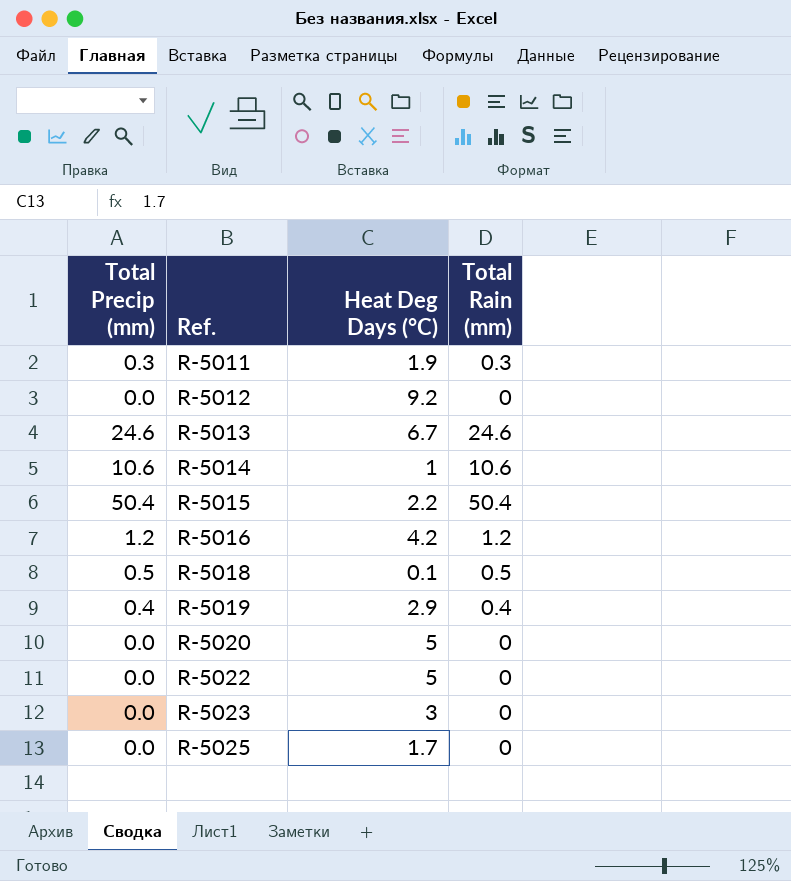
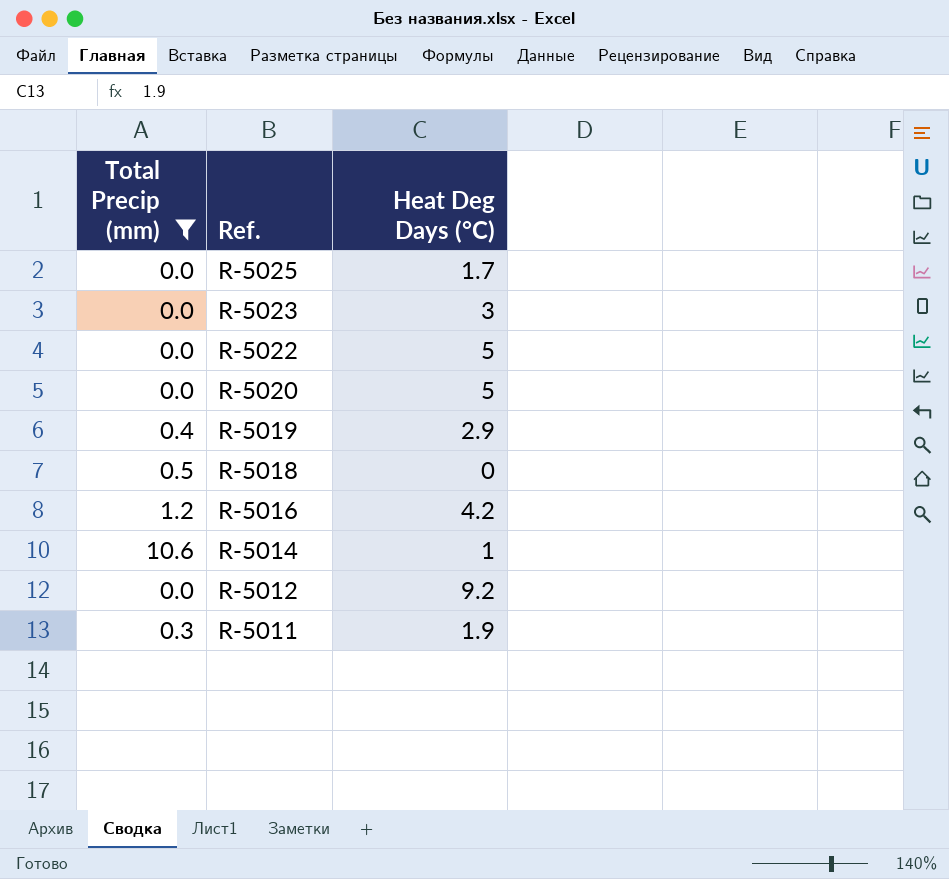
filter: none -> Total Precip (mm) <= 10.6
row order: Ref. ascending -> Ref. descending
column Total Rain (mm) | position: 4 -> none
R-5018 | Heat Deg Days (°C): 0.1 -> 0

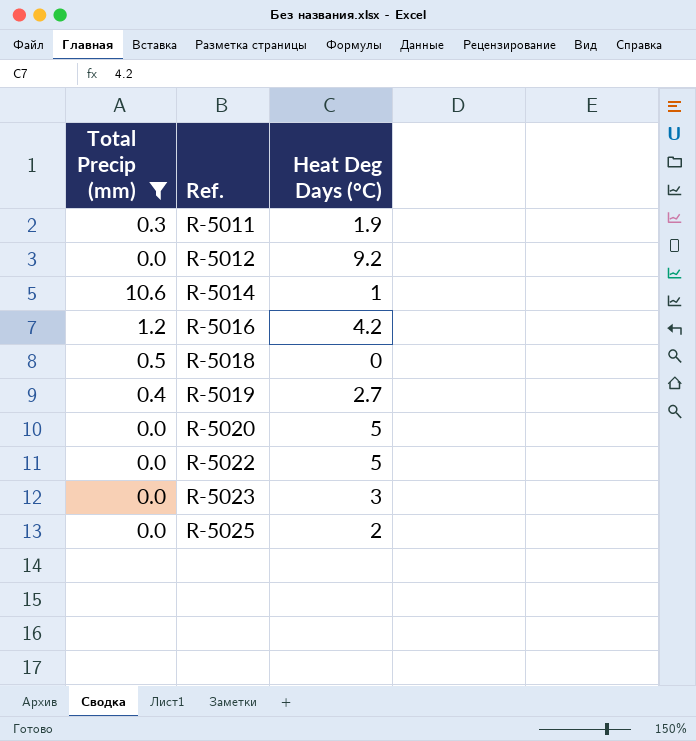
row order: Ref. descending -> Ref. ascending
R-5019 | Heat Deg Days (°C): 2.9 -> 2.7
R-5025 | Heat Deg Days (°C): 1.7 -> 2

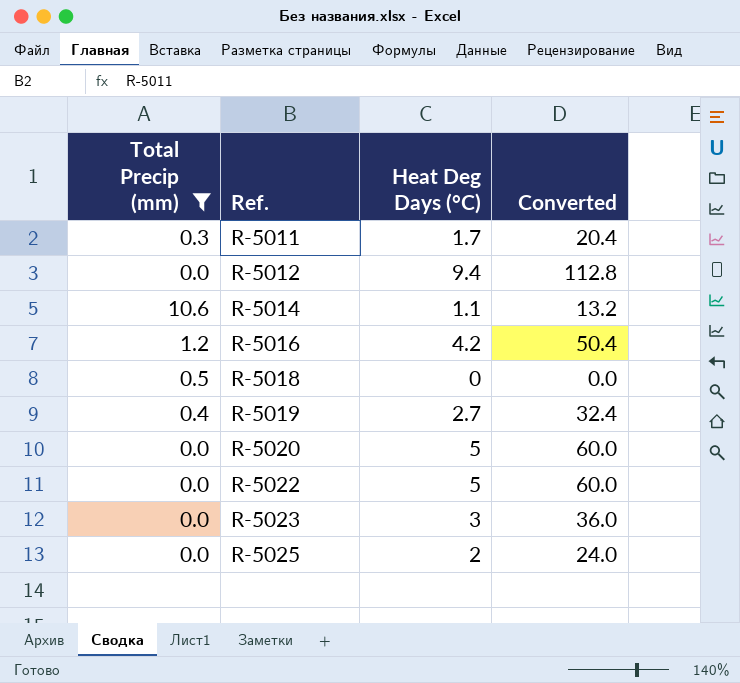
column Converted | formula: none -> [Heat Deg Days (°C)] * 12
R-5011 | Heat Deg Days (°C): 1.9 -> 1.7
R-5012 | Heat Deg Days (°C): 9.2 -> 9.4
R-5014 | Heat Deg Days (°C): 1 -> 1.1

